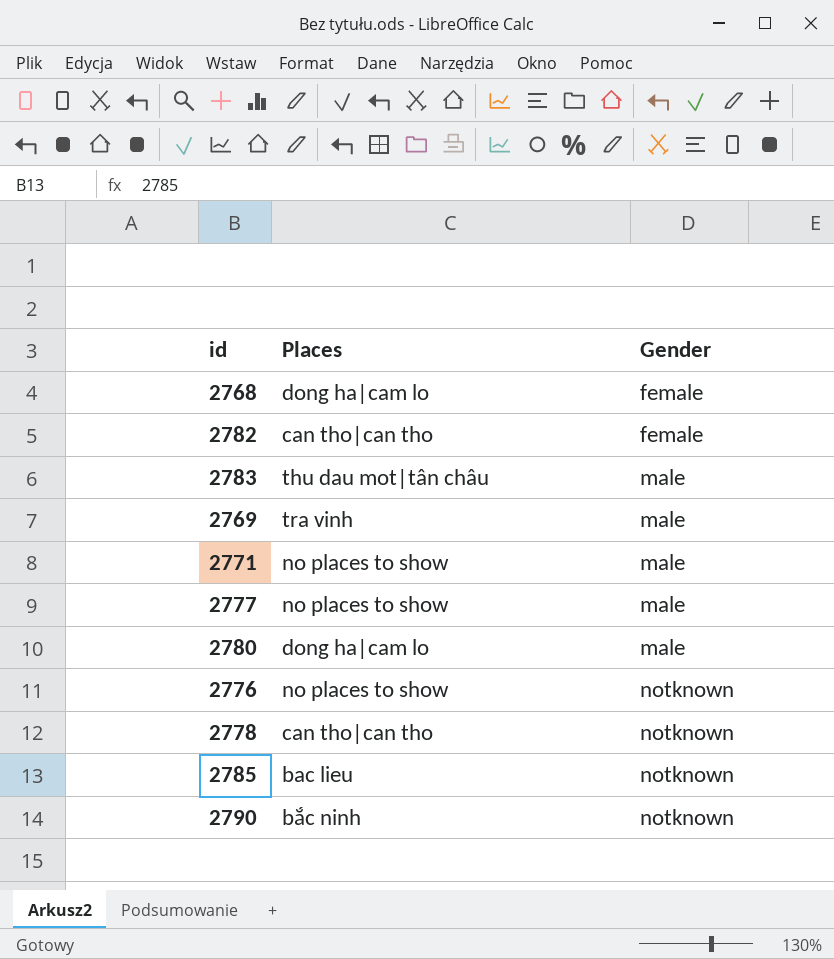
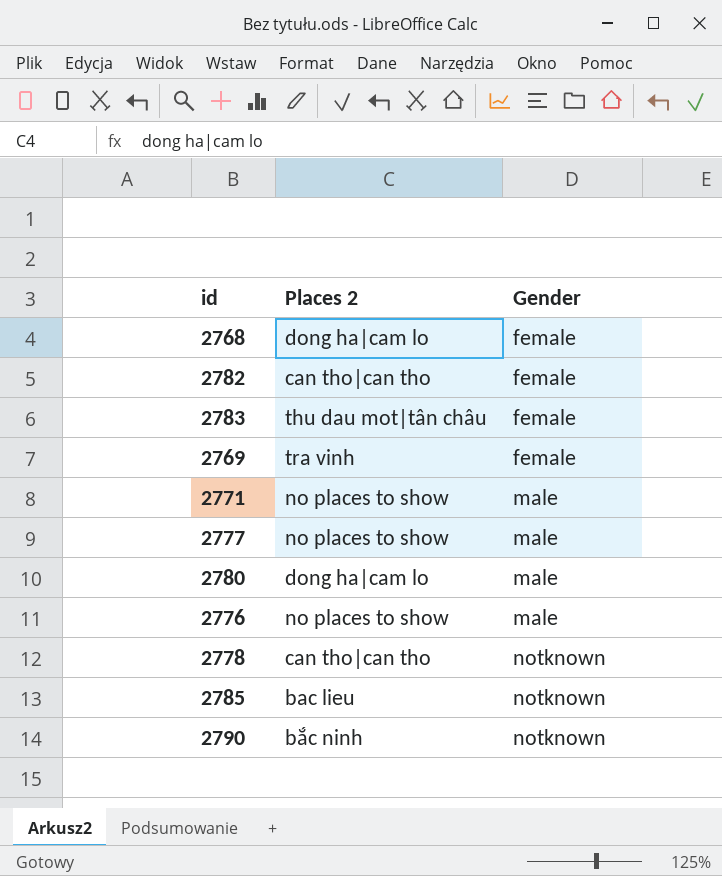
column name: Places -> Places 2
2783 | Gender: male -> female
2769 | Gender: male -> female
2776 | Gender: notknown -> male

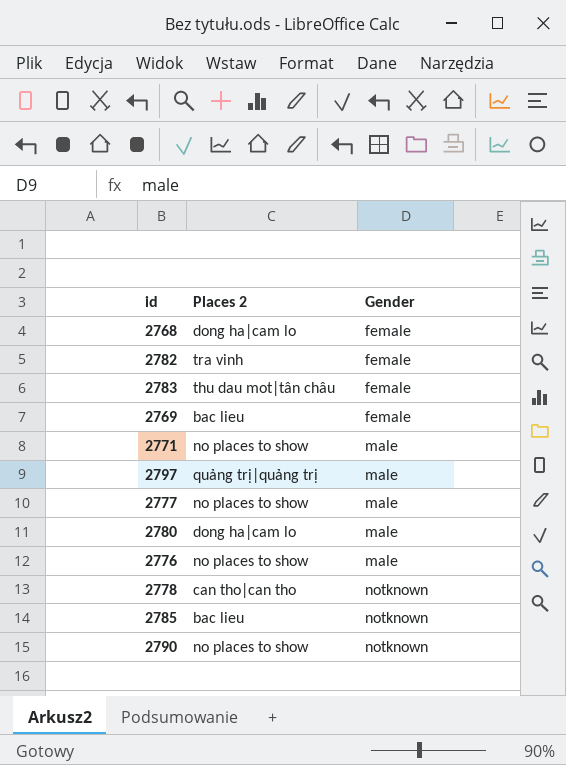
2782 | Places 2: can tho|can tho -> tra vinh
2769 | Places 2: tra vinh -> bac lieu
row 2797: none -> quảng trị|quảng trị | male
2790 | Places 2: bắc ninh -> no places to show

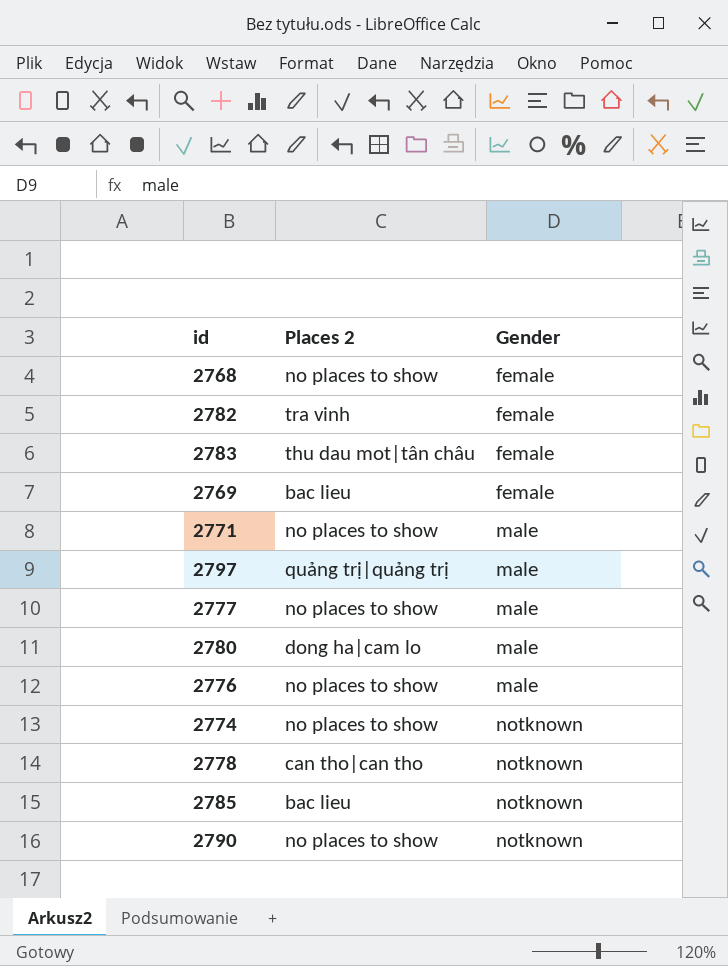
2768 | Places 2: dong ha|cam lo -> no places to show
row 2774: none -> no places to show | notknown

